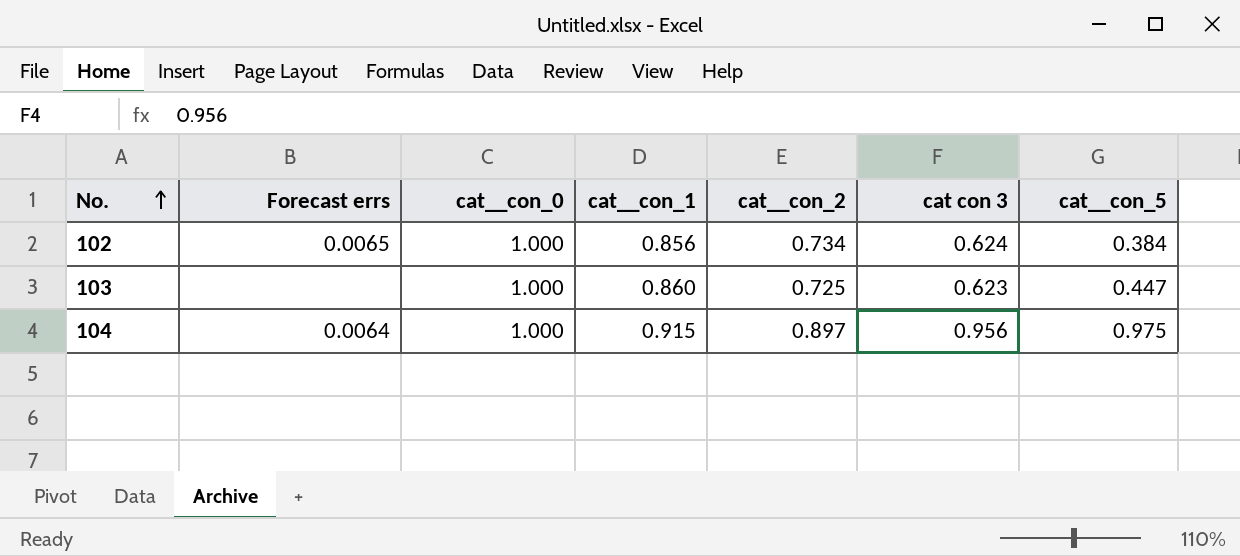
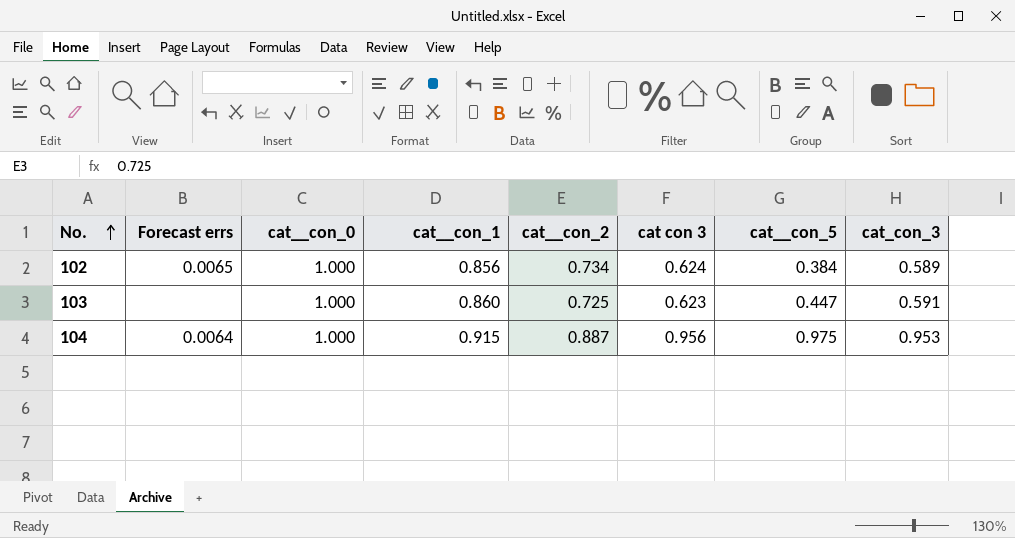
column cat_con_3 | position: none -> 8
104 | cat__con_2: 0.897 -> 0.887

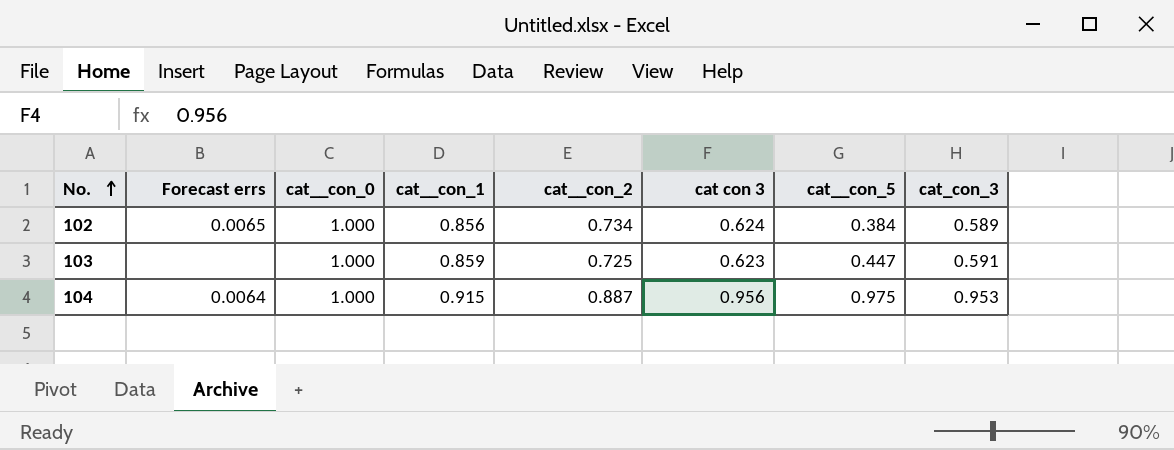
103 | cat__con_1: 0.860 -> 0.859

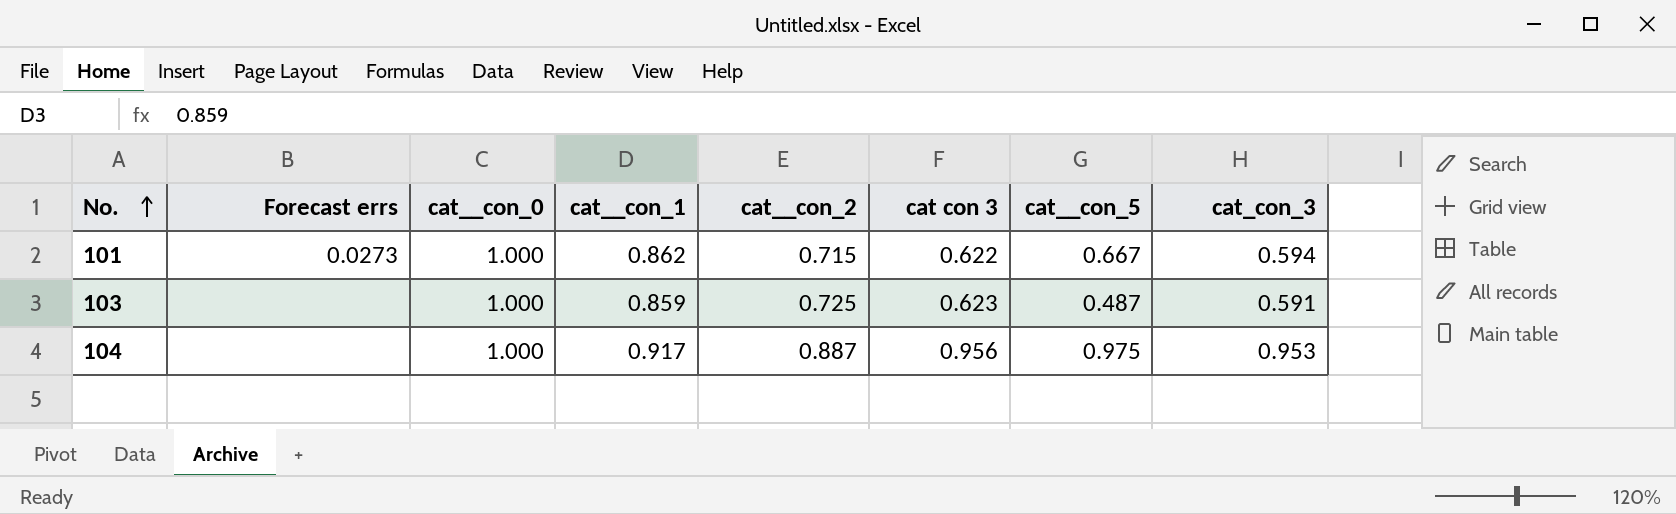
row 102: 0.0065 | 1.000 | 0.856 | 0.734 | 0.624 | 0.384 | 0.589 -> none
row 101: none -> 0.0273 | 1.000 | 0.862 | 0.715 | 0.622 | 0.667 | 0.594
103 | cat__con_5: 0.447 -> 0.487
104 | Forecast errs: 0.0064 -> none
104 | cat__con_1: 0.915 -> 0.917

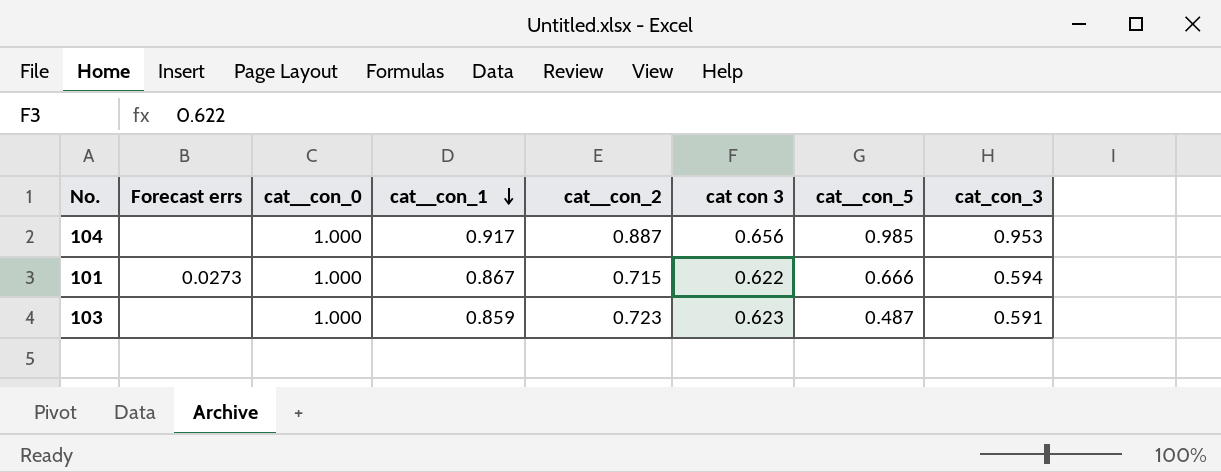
row order: No. ascending -> cat__con_1 descending
104 | cat con 3: 0.956 -> 0.656
104 | cat__con_5: 0.975 -> 0.985
101 | cat__con_1: 0.862 -> 0.867
101 | cat__con_5: 0.667 -> 0.666
103 | cat__con_2: 0.725 -> 0.723

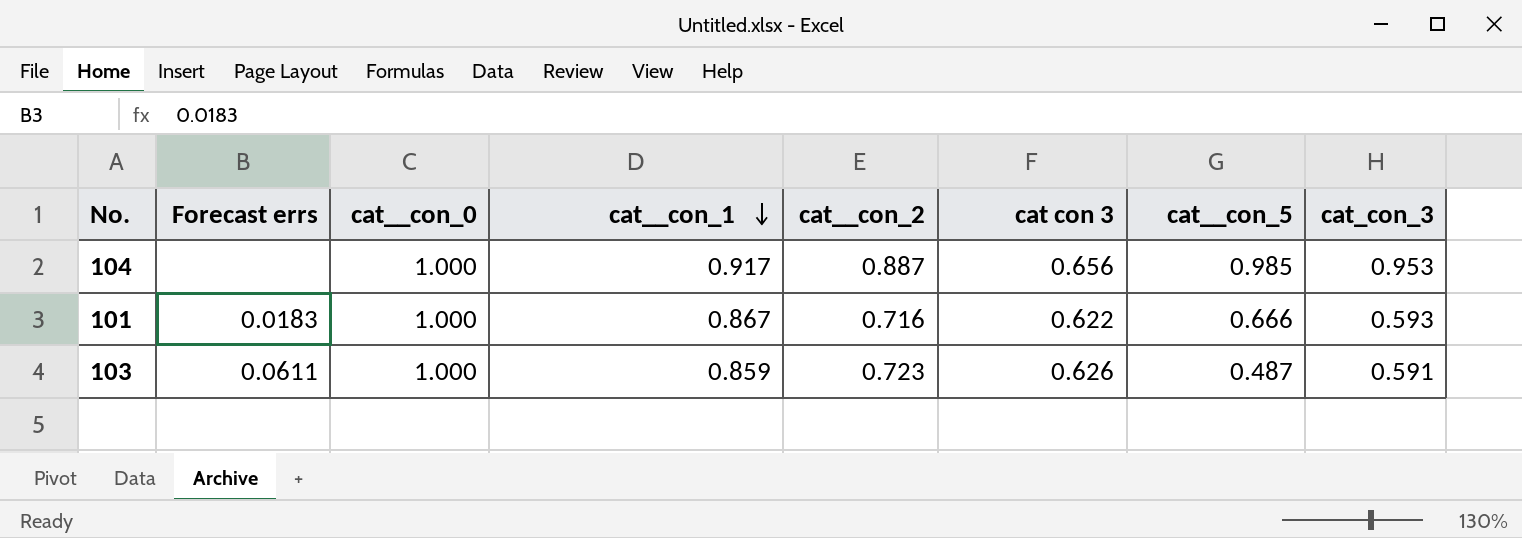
101 | Forecast errs: 0.0273 -> 0.0183
101 | cat__con_2: 0.715 -> 0.716
101 | cat_con_3: 0.594 -> 0.593
103 | Forecast errs: none -> 0.0611
103 | cat con 3: 0.623 -> 0.626

